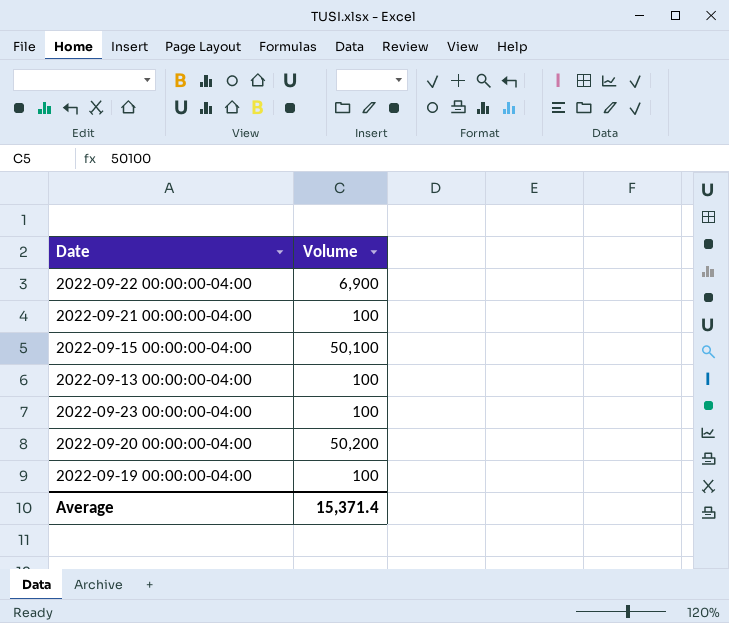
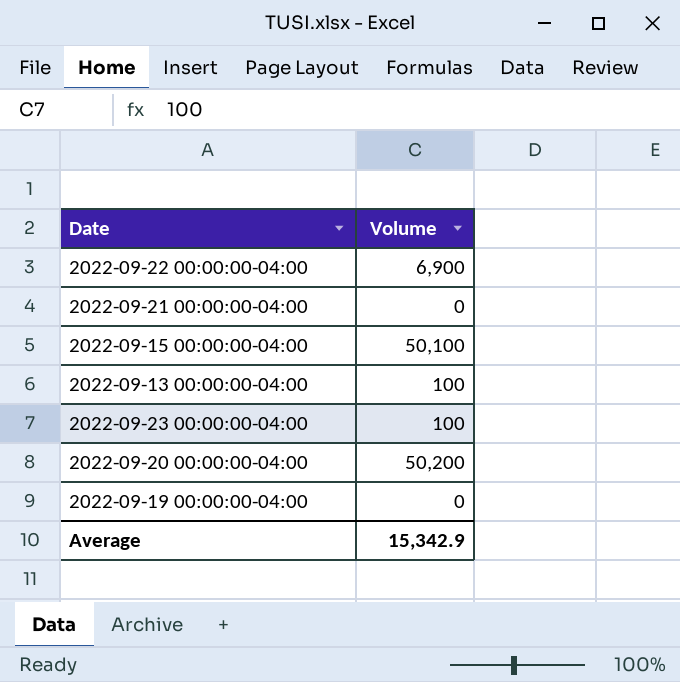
2022-09-21 00:00:00-04:00 | Volume: 100 -> 0
2022-09-19 00:00:00-04:00 | Volume: 100 -> 0
Average | Volume: 15,371.4 -> 15,342.9

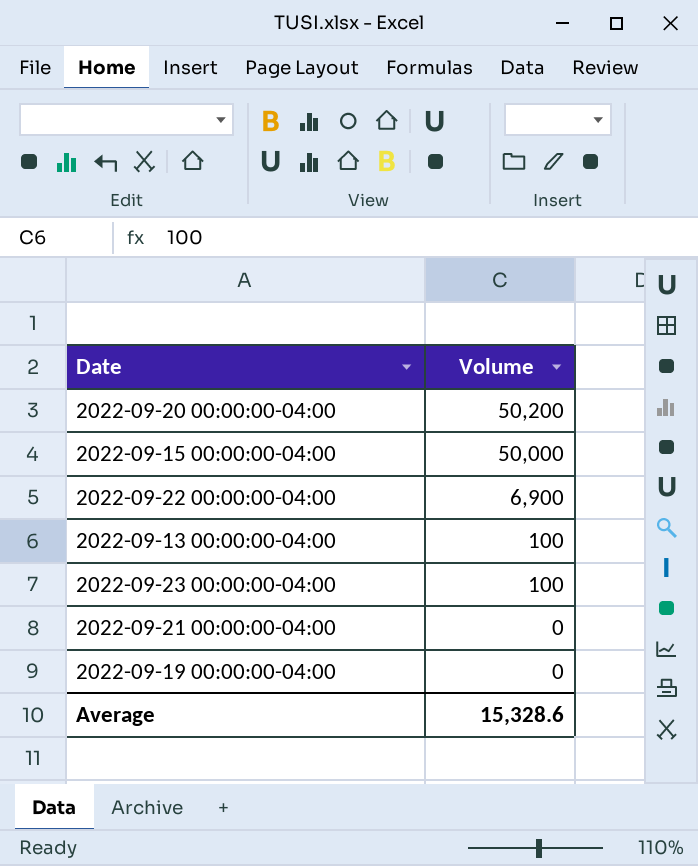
row order: none -> Volume descending
2022-09-15 00:00:00-04:00 | Volume: 50,100 -> 50,000
Average | Volume: 15,342.9 -> 15,328.6

